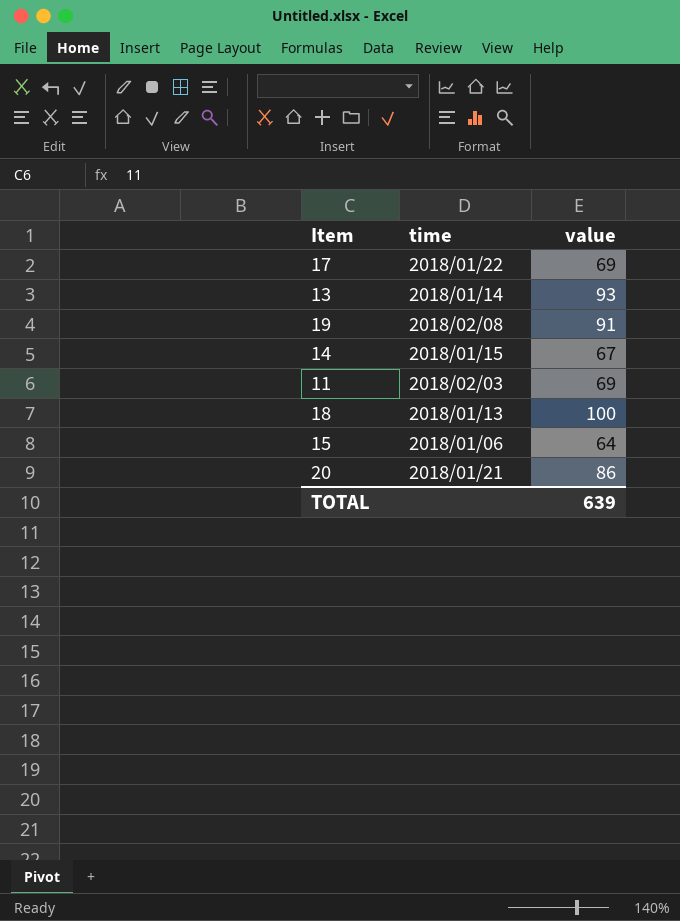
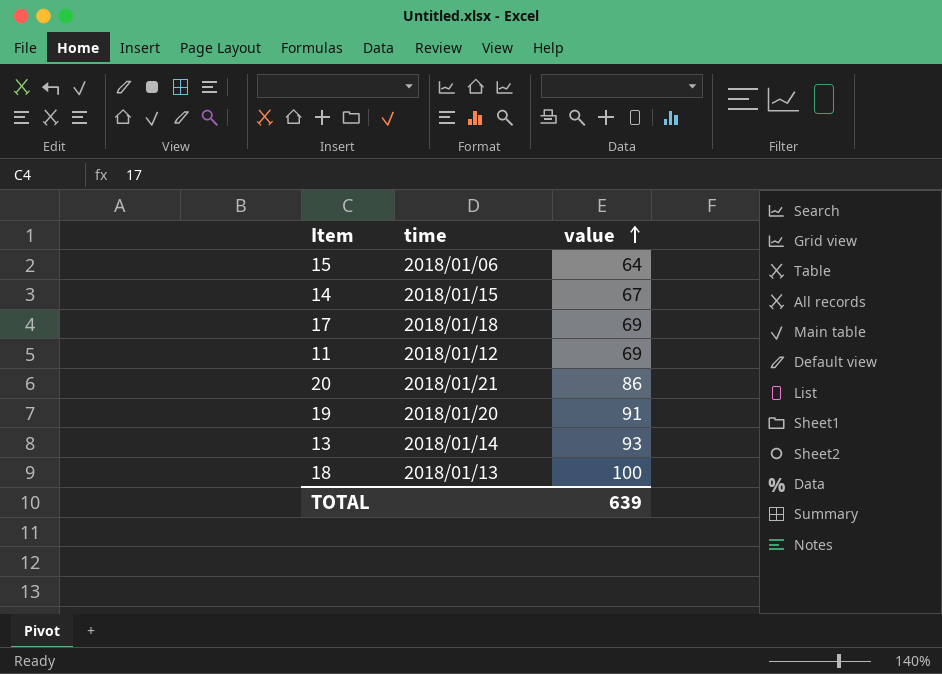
row order: none -> value ascending
17 | time: 2018/01/22 -> 2018/01/18
11 | time: 2018/02/03 -> 2018/01/12
19 | time: 2018/02/08 -> 2018/01/20

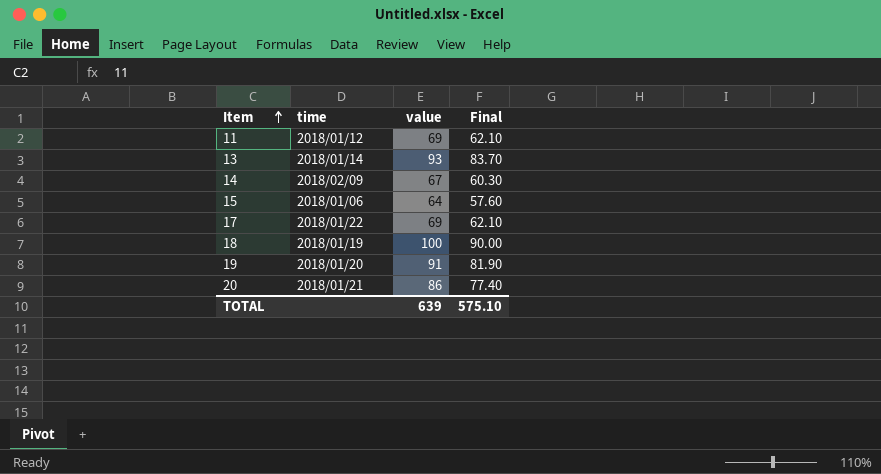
row order: value ascending -> Item ascending
column Final | formula: none -> [value] * 0.9
14 | time: 2018/01/15 -> 2018/02/09
17 | time: 2018/01/18 -> 2018/01/22
18 | time: 2018/01/13 -> 2018/01/19

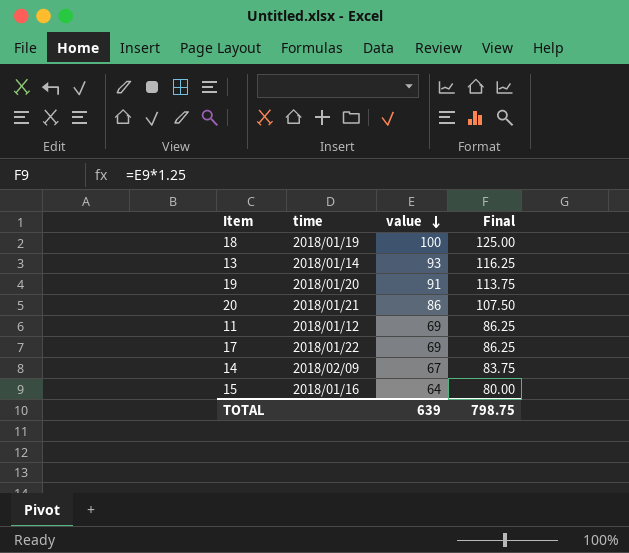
row order: Item ascending -> value descending
column Final | formula: [value] * 0.9 -> [value] * 1.25
15 | time: 2018/01/06 -> 2018/01/16
TOTAL | Final: 575.10 -> 798.75

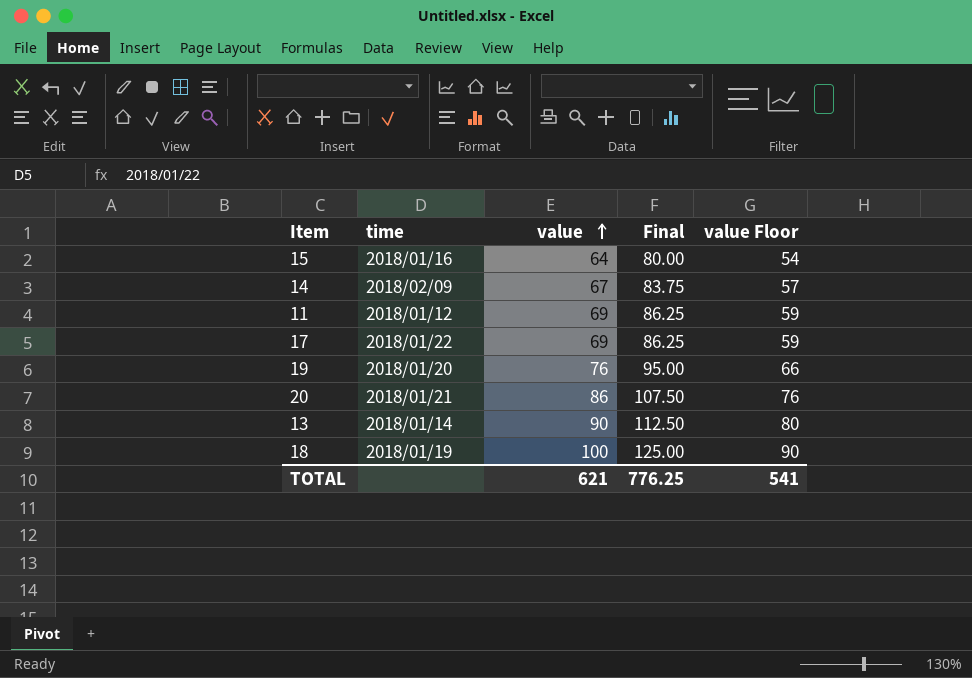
row order: value descending -> value ascending
column value Floor | formula: none -> [value] - 10
19 | value: 91 -> 76
19 | Final: 113.75 -> 95.00
13 | value: 93 -> 90
13 | Final: 116.25 -> 112.50
TOTAL | value: 639 -> 621
TOTAL | Final: 798.75 -> 776.25

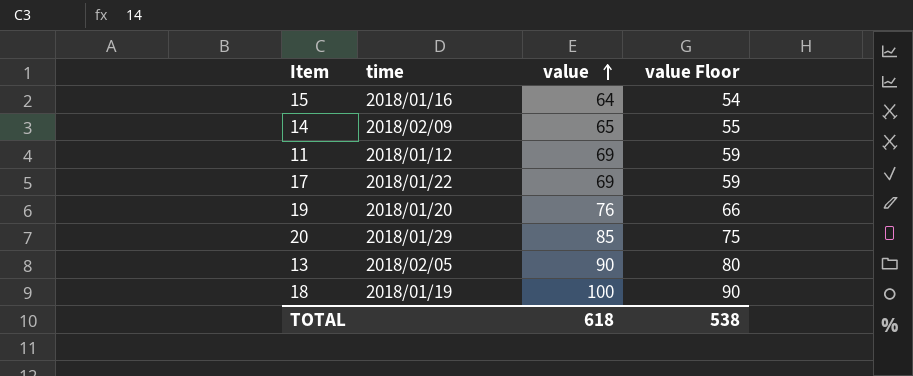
column Final | formula: [value] * 1.25 -> none
14 | value: 67 -> 65
14 | value Floor: 57 -> 55
20 | time: 2018/01/21 -> 2018/01/29
20 | value: 86 -> 85
20 | value Floor: 76 -> 75
13 | time: 2018/01/14 -> 2018/02/05
TOTAL | value: 621 -> 618
TOTAL | value Floor: 541 -> 538

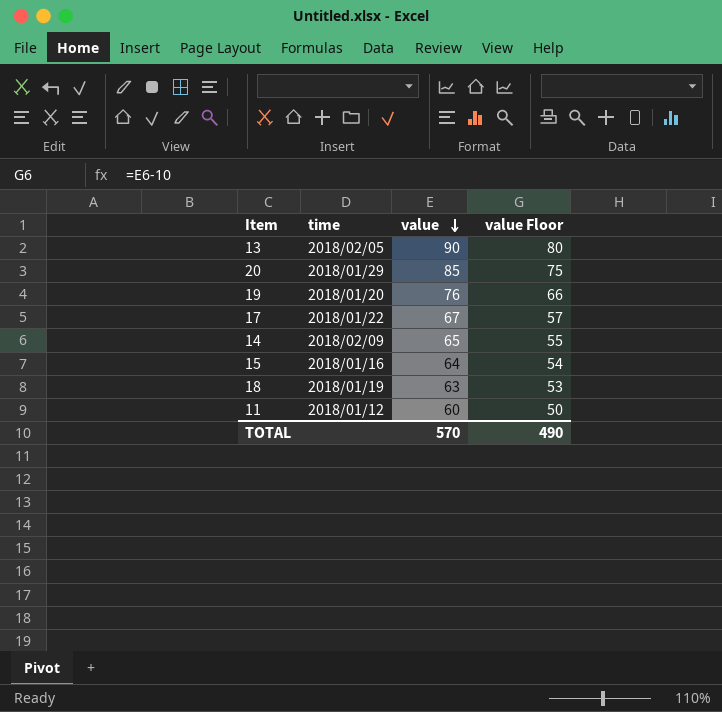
row order: value ascending -> value descending
17 | value: 69 -> 67
17 | value Floor: 59 -> 57
18 | value: 100 -> 63
18 | value Floor: 90 -> 53
11 | value: 69 -> 60
11 | value Floor: 59 -> 50
TOTAL | value: 618 -> 570
TOTAL | value Floor: 538 -> 490

